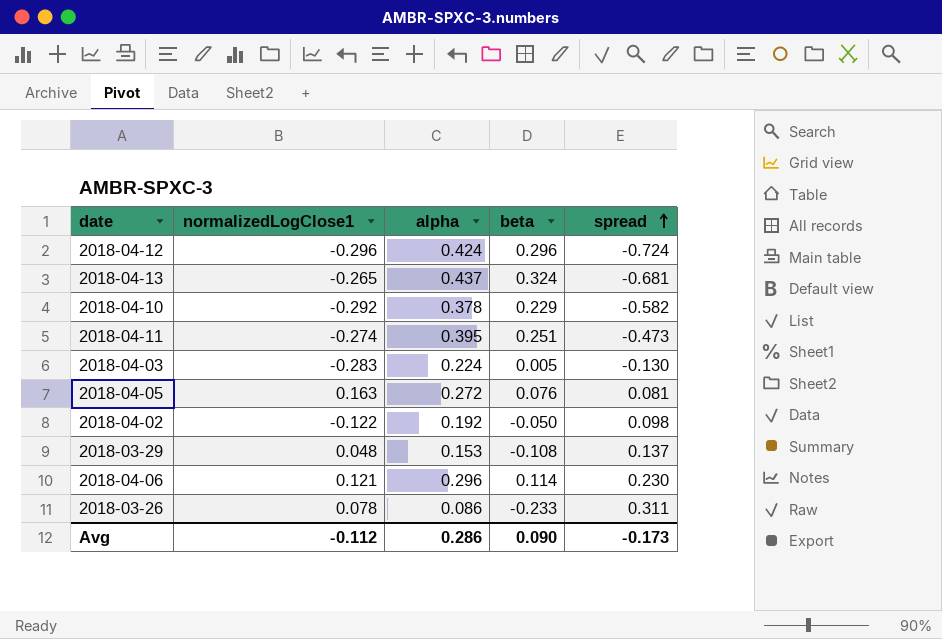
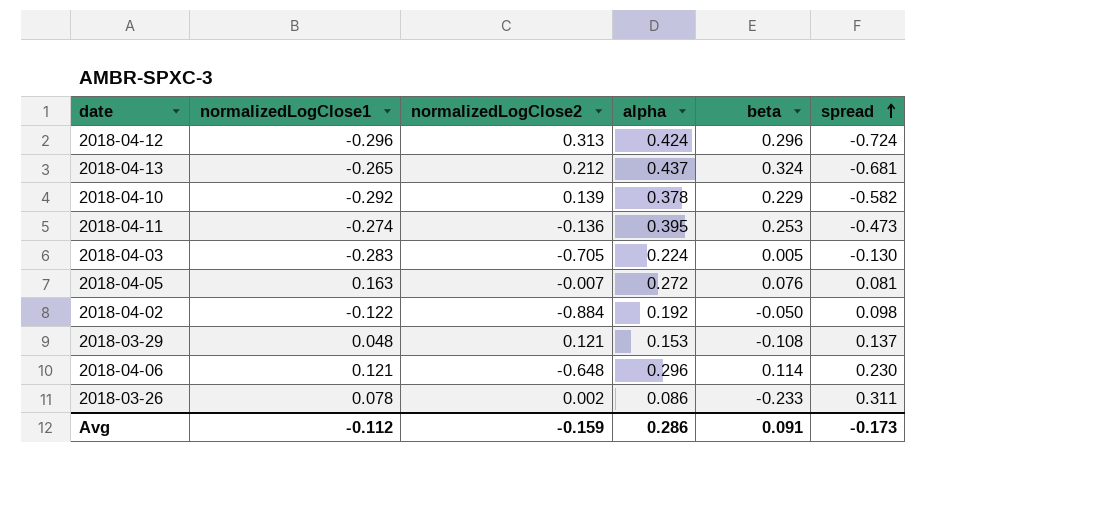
column normalizedLogClose2 | position: none -> 3
2018-04-11 | beta: 0.251 -> 0.253
Avg | beta: 0.090 -> 0.091

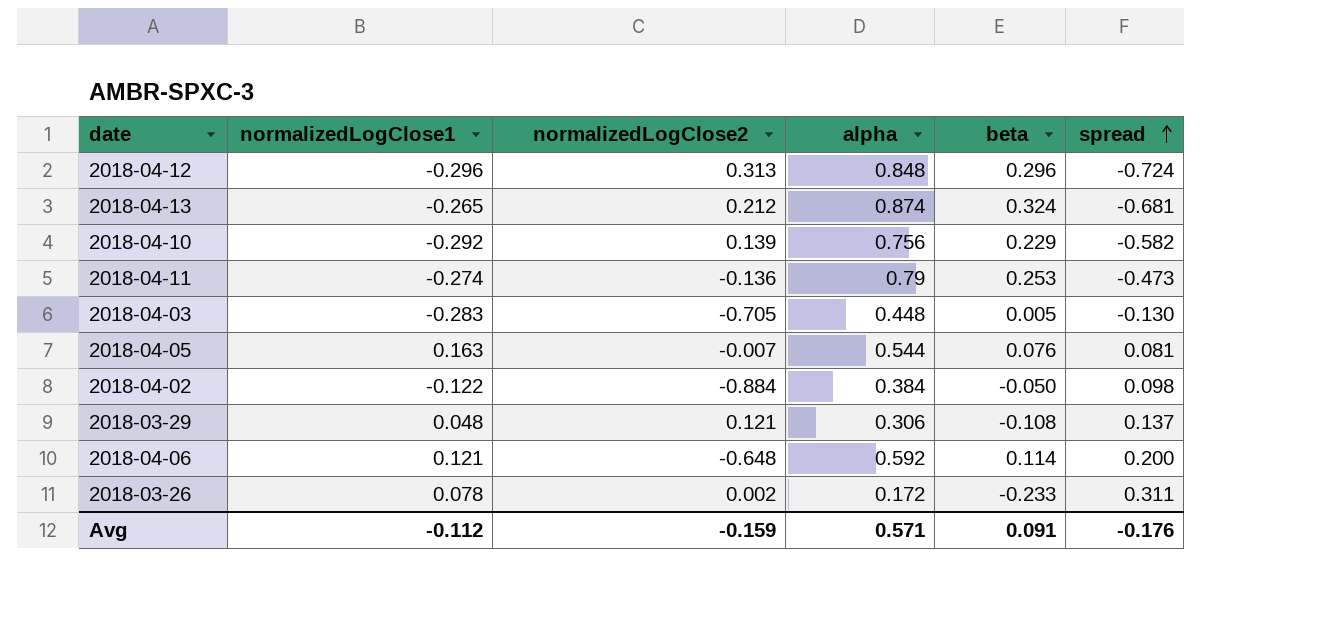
2018-04-12 | alpha: 0.424 -> 0.848
2018-04-13 | alpha: 0.437 -> 0.874
2018-04-10 | alpha: 0.378 -> 0.756
2018-04-11 | alpha: 0.395 -> 0.79
2018-04-03 | alpha: 0.224 -> 0.448
2018-04-05 | alpha: 0.272 -> 0.544
2018-04-02 | alpha: 0.192 -> 0.384
2018-03-29 | alpha: 0.153 -> 0.306
2018-04-06 | alpha: 0.296 -> 0.592
2018-04-06 | spread: 0.230 -> 0.200
2018-03-26 | alpha: 0.086 -> 0.172
Avg | alpha: 0.286 -> 0.571
Avg | spread: -0.173 -> -0.176

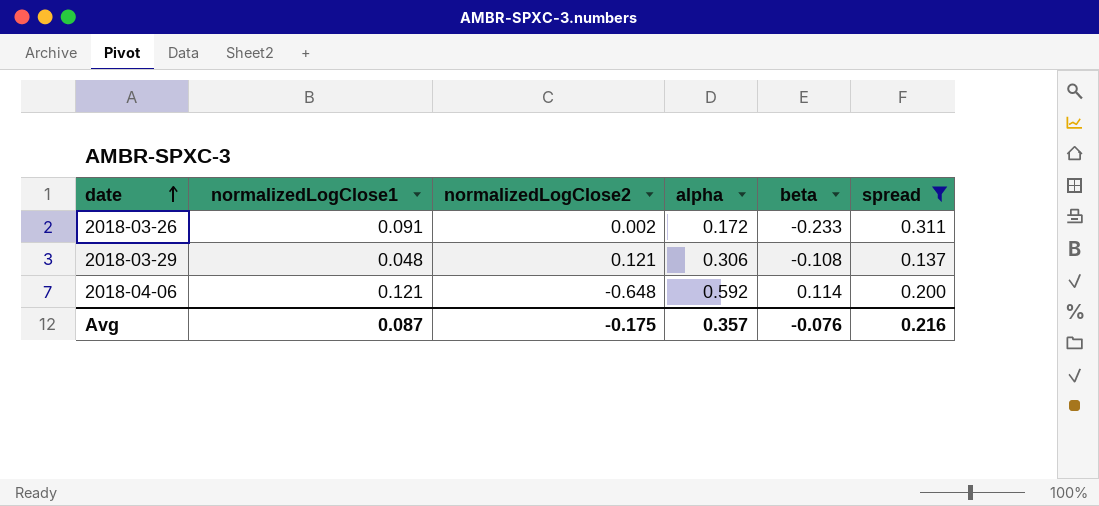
filter: none -> spread >= 0.137
row order: spread ascending -> date ascending
2018-03-26 | normalizedLogClose1: 0.078 -> 0.091
Avg | normalizedLogClose1: -0.112 -> 0.087
Avg | normalizedLogClose2: -0.159 -> -0.175
Avg | alpha: 0.571 -> 0.357
Avg | beta: 0.091 -> -0.076
Avg | spread: -0.176 -> 0.216

